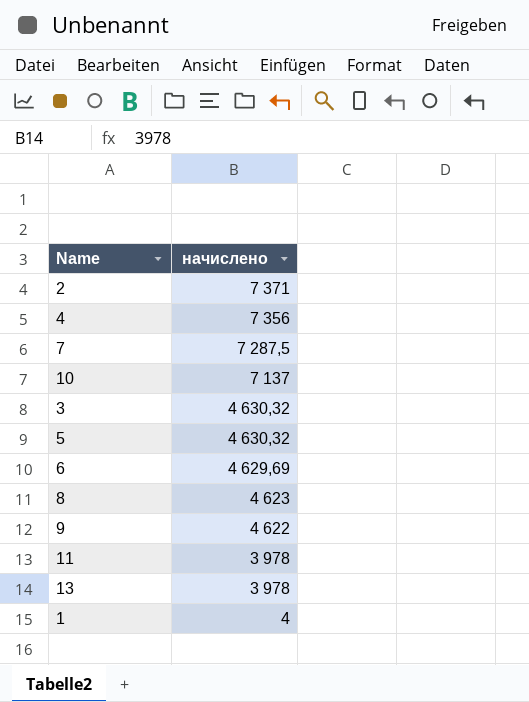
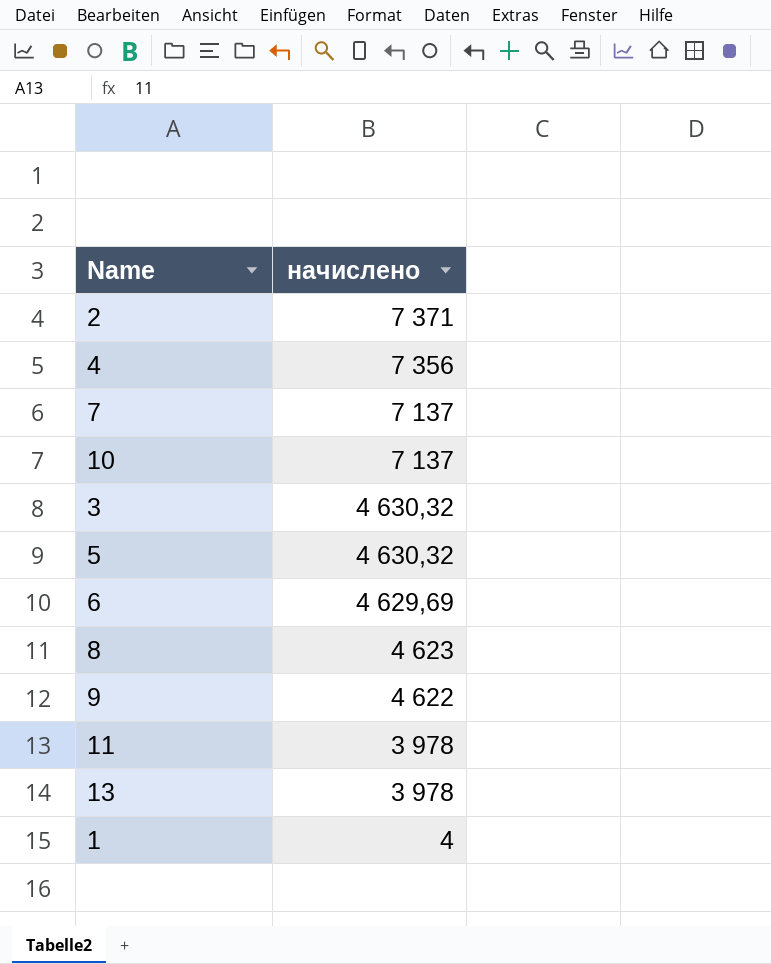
7 | начислено: 7 287,5 -> 7 137

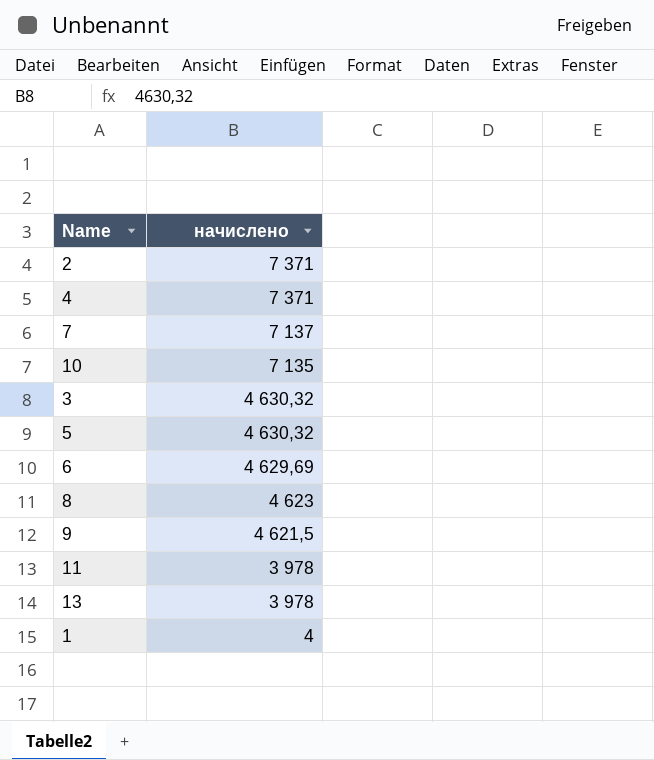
4 | начислено: 7 356 -> 7 371
10 | начислено: 7 137 -> 7 135
9 | начислено: 4 622 -> 4 621,5

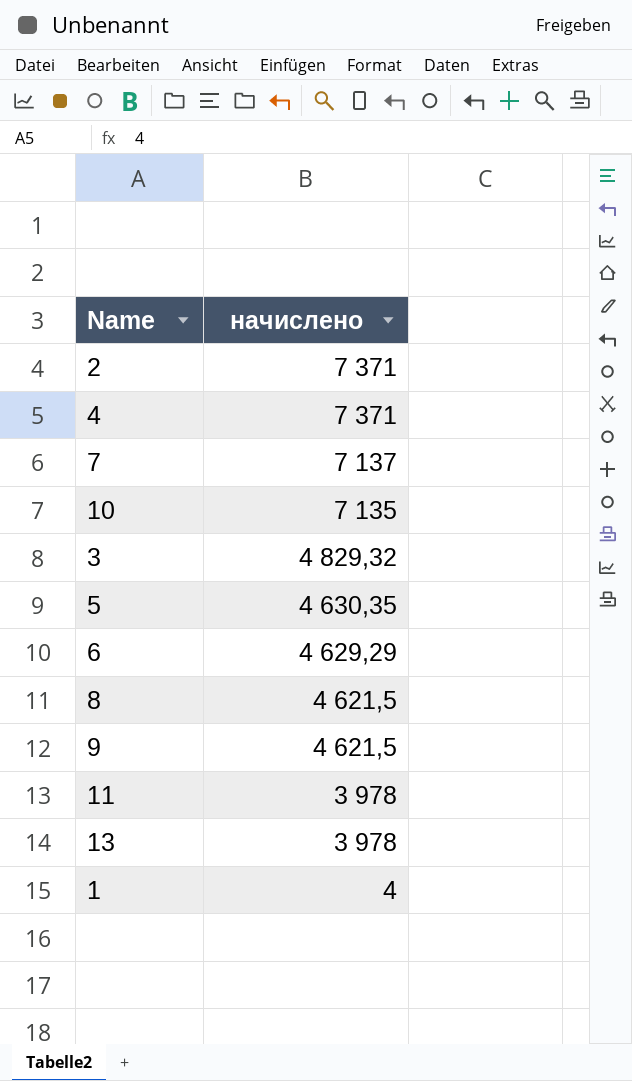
3 | начислено: 4 630,32 -> 4 829,32
5 | начислено: 4 630,32 -> 4 630,35
6 | начислено: 4 629,69 -> 4 629,29
8 | начислено: 4 623 -> 4 621,5

